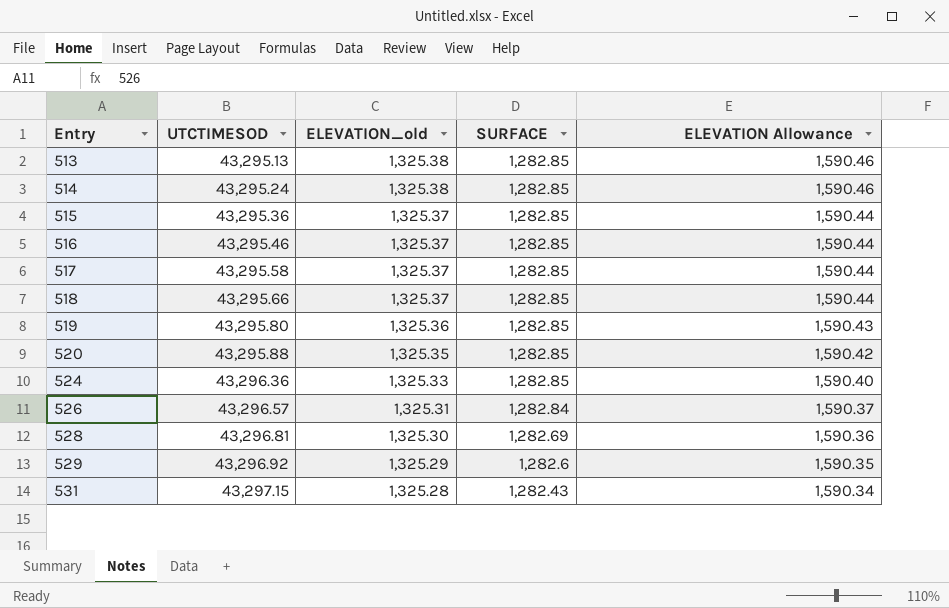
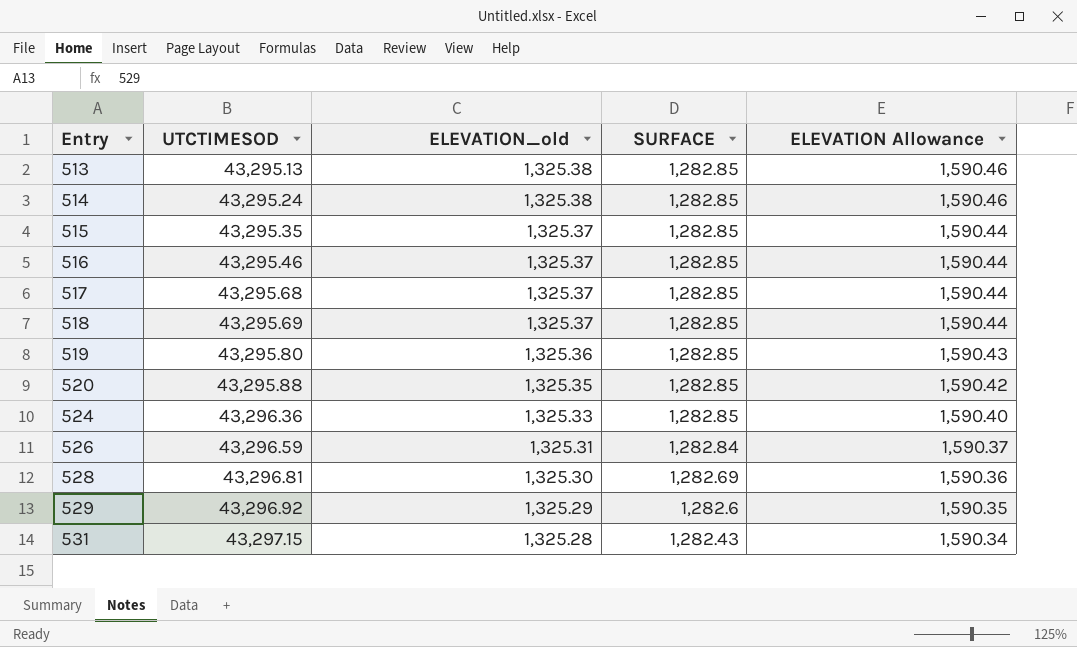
515 | UTCTIMESOD: 43,295.36 -> 43,295.35
517 | UTCTIMESOD: 43,295.58 -> 43,295.68
518 | UTCTIMESOD: 43,295.66 -> 43,295.69
526 | UTCTIMESOD: 43,296.57 -> 43,296.59

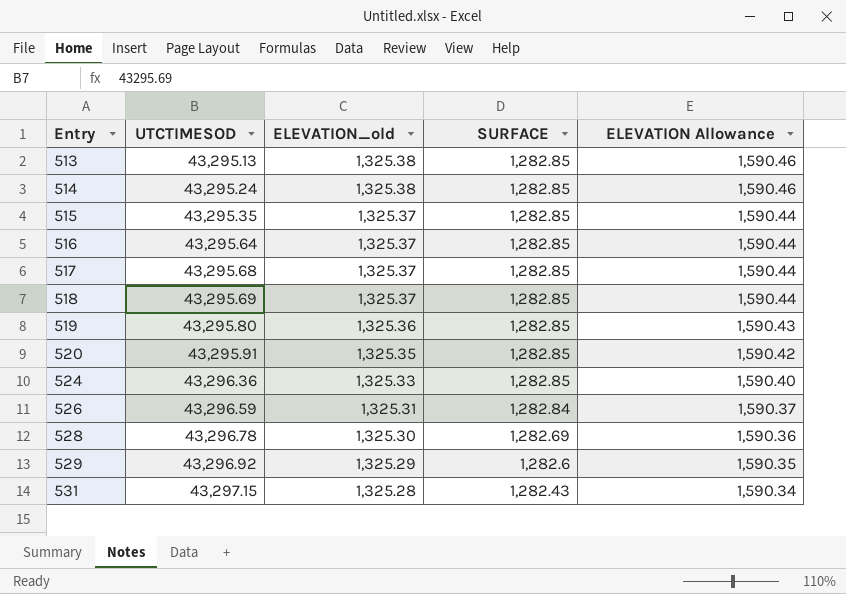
516 | UTCTIMESOD: 43,295.46 -> 43,295.64
520 | UTCTIMESOD: 43,295.88 -> 43,295.91
528 | UTCTIMESOD: 43,296.81 -> 43,296.78

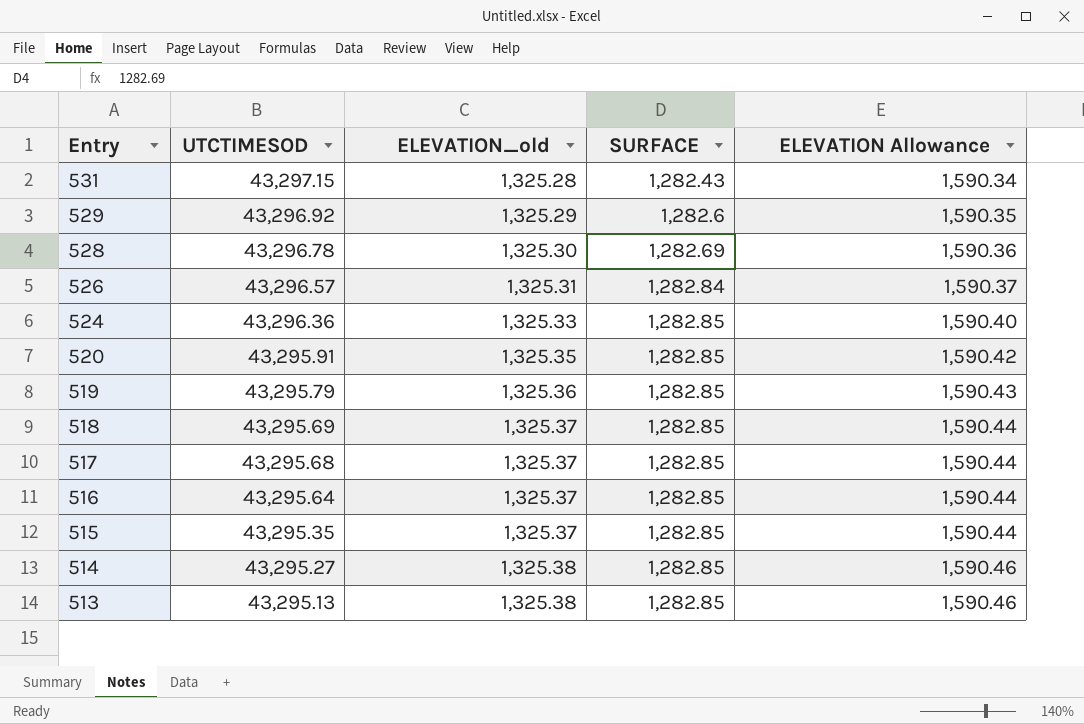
row order: Entry ascending -> Entry descending
526 | UTCTIMESOD: 43,296.59 -> 43,296.57
519 | UTCTIMESOD: 43,295.80 -> 43,295.79
514 | UTCTIMESOD: 43,295.24 -> 43,295.27

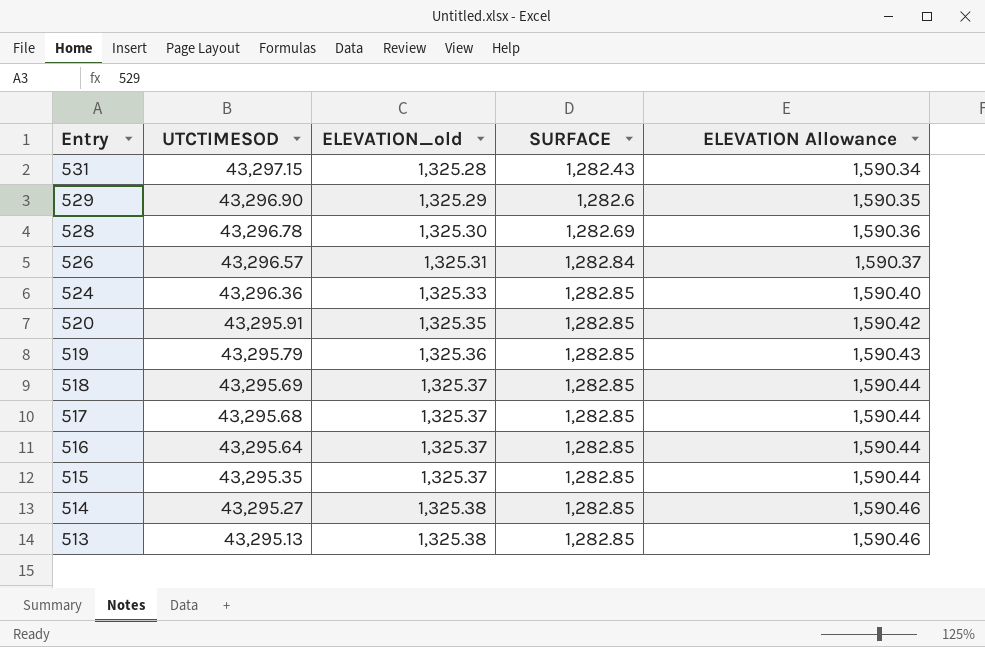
529 | UTCTIMESOD: 43,296.92 -> 43,296.90

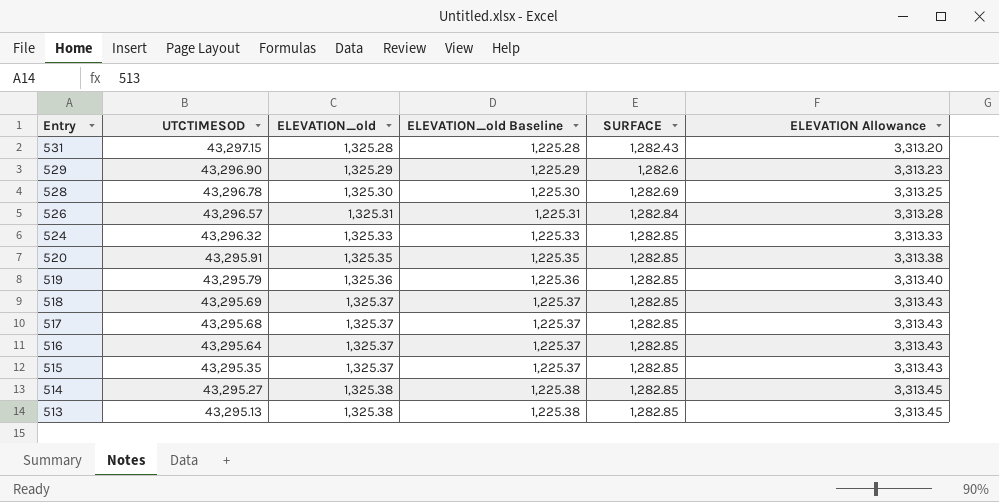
column ELEVATION_old Baseline | formula: none -> [ELEVATION_old] - 100
column ELEVATION Allowance | formula: [ELEVATION_old] * 1.2 -> [ELEVATION_old] * 2.5
524 | UTCTIMESOD: 43,296.36 -> 43,296.32

